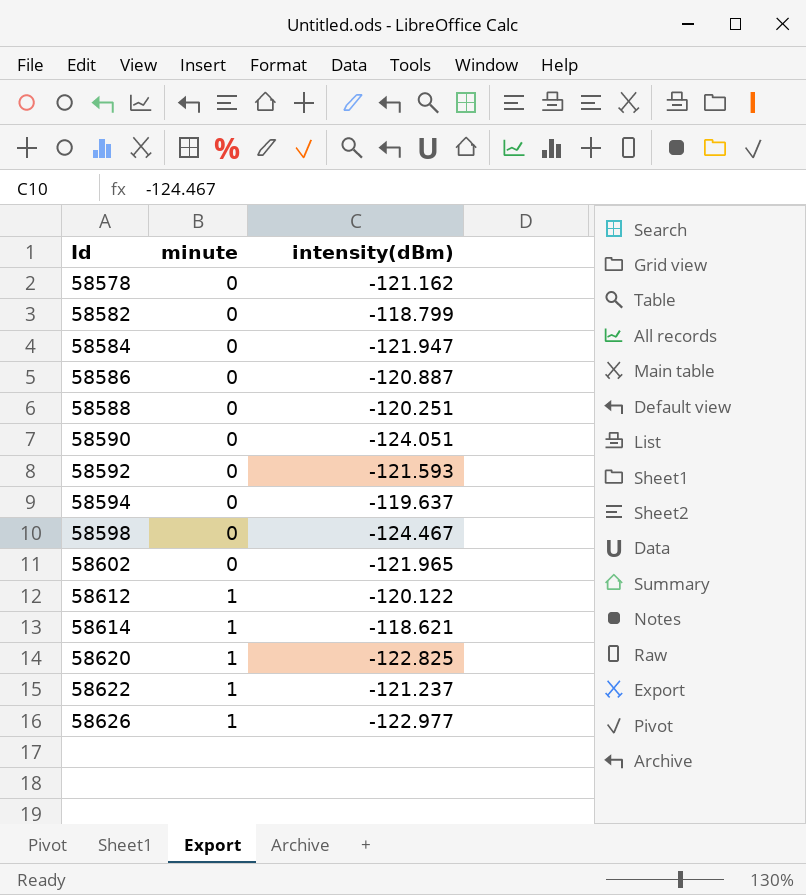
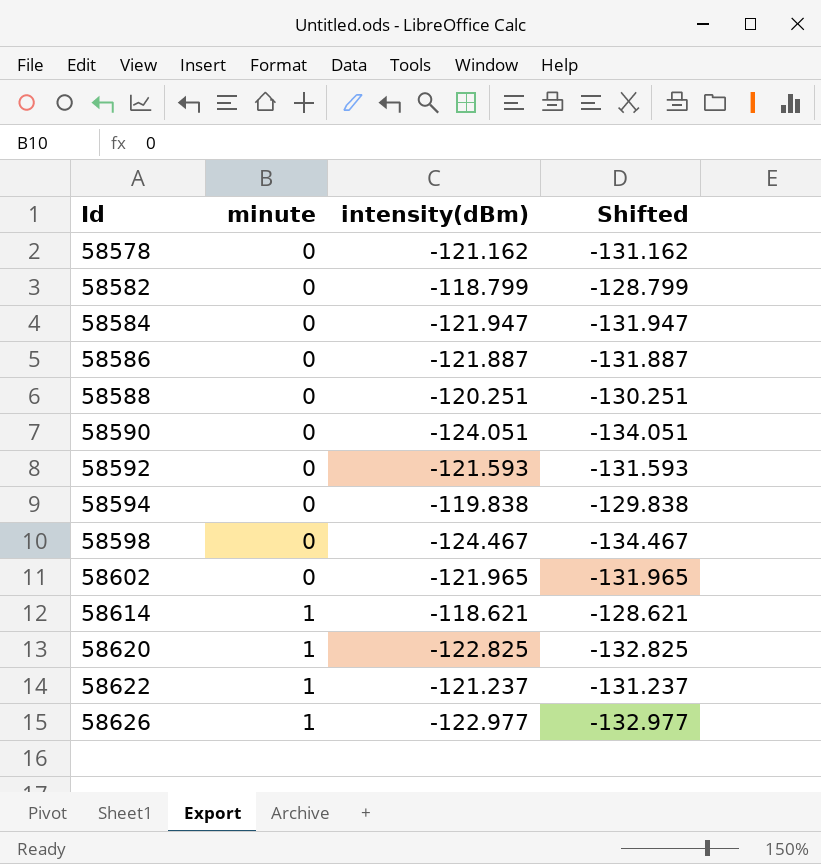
column Shifted | formula: none -> [intensity(dBm)] - 10
row 58612: 1 | -120.122 -> none
58586 | intensity(dBm): -120.887 -> -121.887
58594 | intensity(dBm): -119.637 -> -119.838

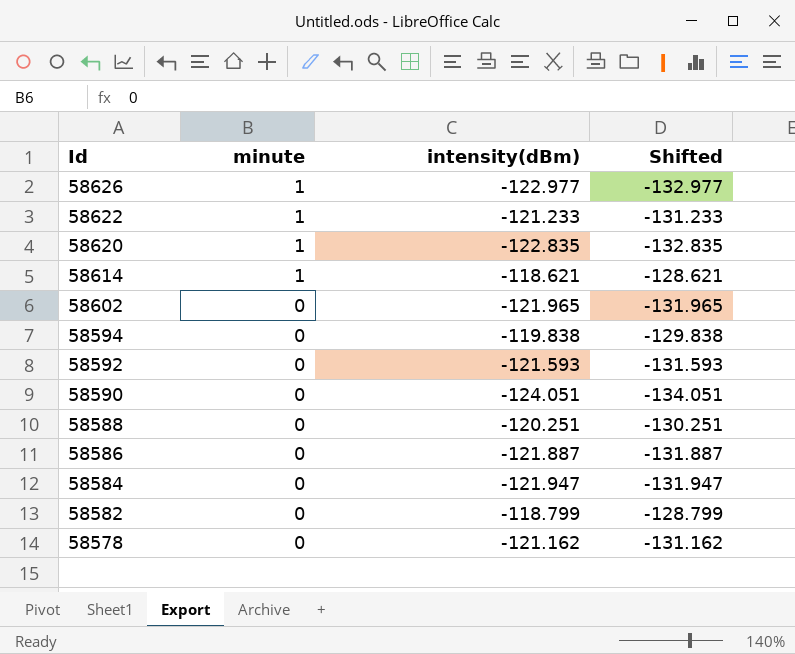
row order: Id ascending -> Id descending
row 58598: 0 | -124.467 | -134.467 -> none
58622 | intensity(dBm): -121.237 -> -121.233
58622 | Shifted: -131.237 -> -131.233
58620 | intensity(dBm): -122.825 -> -122.835
58620 | Shifted: -132.825 -> -132.835

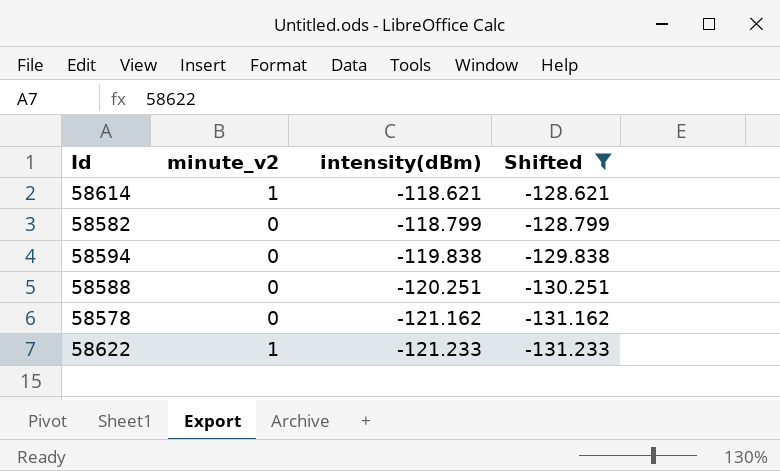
filter: none -> Shifted >= -131.233
row order: Id descending -> intensity(dBm) descending
column name: minute -> minute_v2

